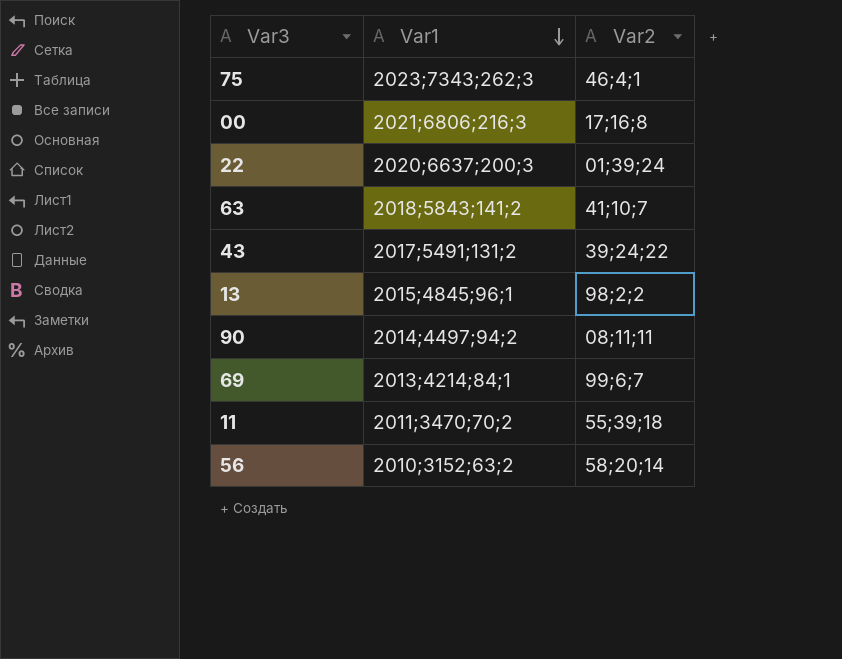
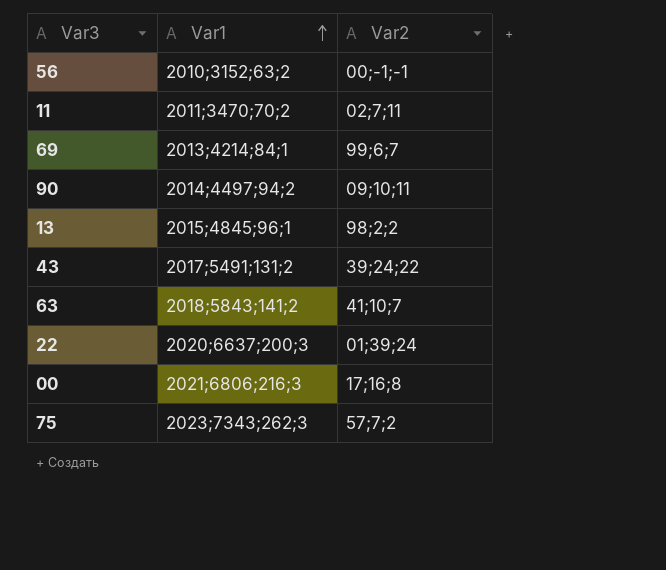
row order: Var1 descending -> Var1 ascending
56 | Var2: 58;20;14 -> 00;-1;-1
11 | Var2: 55;39;18 -> 02;7;11
90 | Var2: 08;11;11 -> 09;10;11
75 | Var2: 46;4;1 -> 57;7;2

